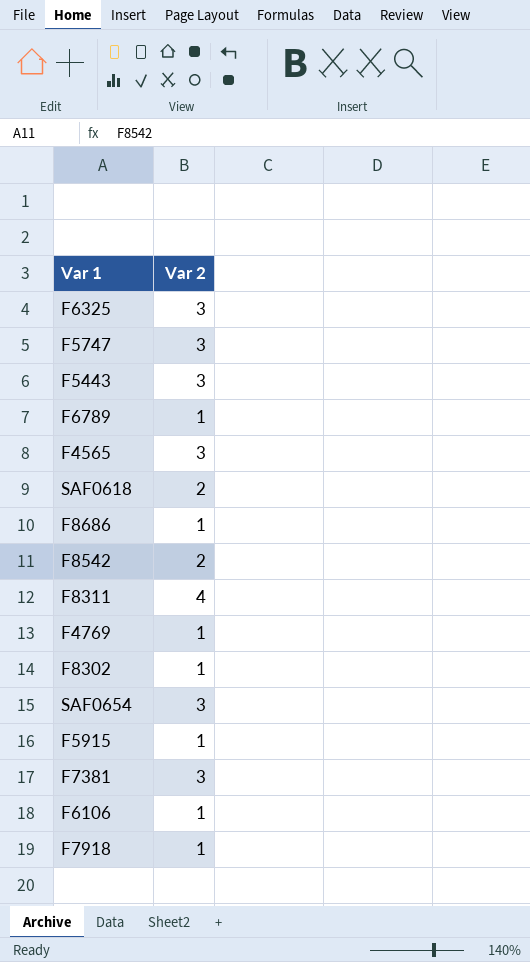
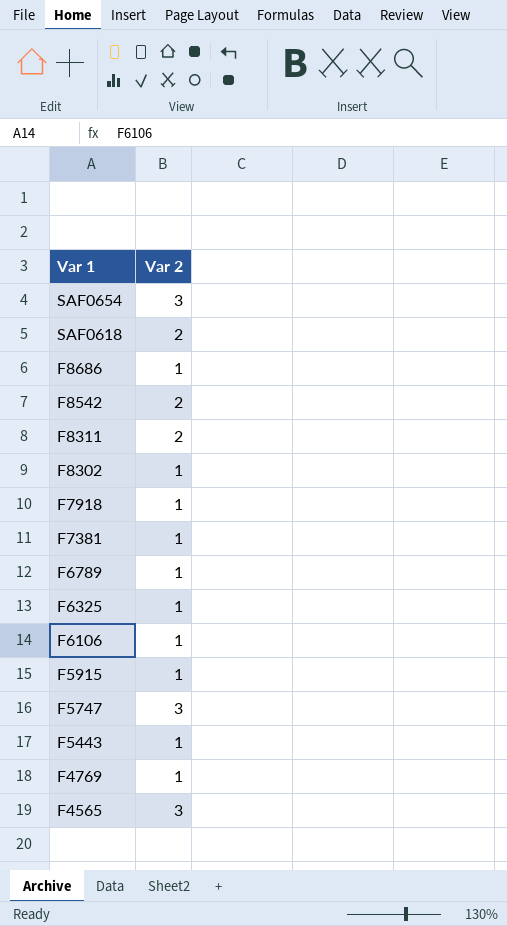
row order: none -> Var 1 descending
F8311 | Var 2: 4 -> 2
F7381 | Var 2: 3 -> 1
F6325 | Var 2: 3 -> 1
F5443 | Var 2: 3 -> 1

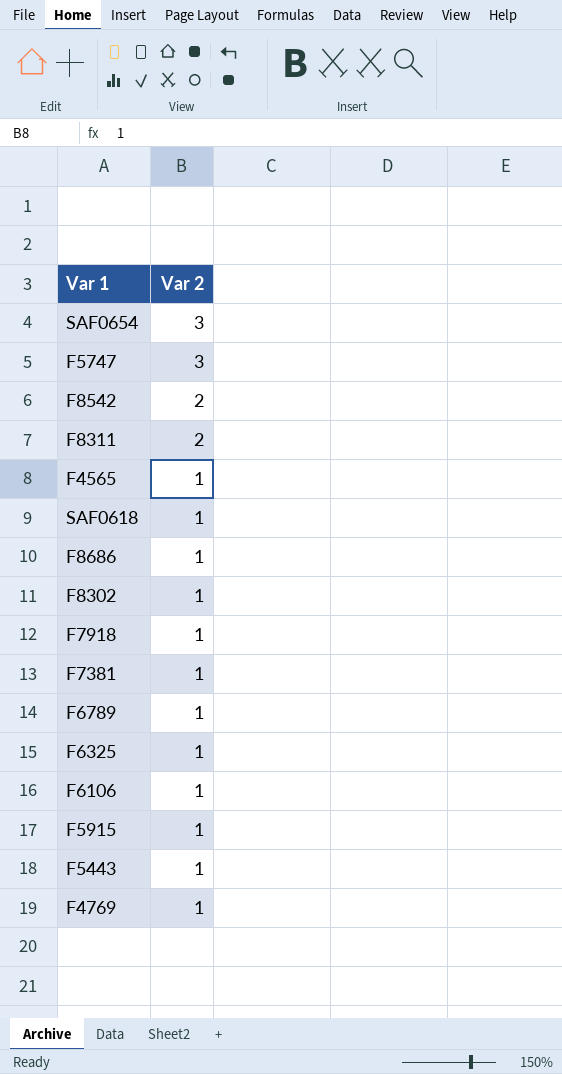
row order: Var 1 descending -> Var 2 descending
F4565 | Var 2: 3 -> 1
SAF0618 | Var 2: 2 -> 1

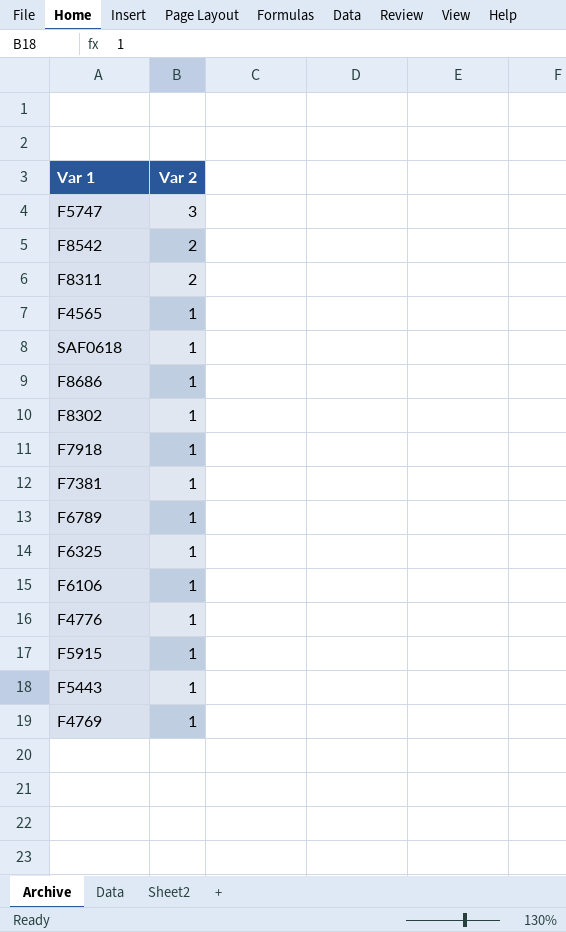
row SAF0654: 3 -> none
row F4776: none -> 1

